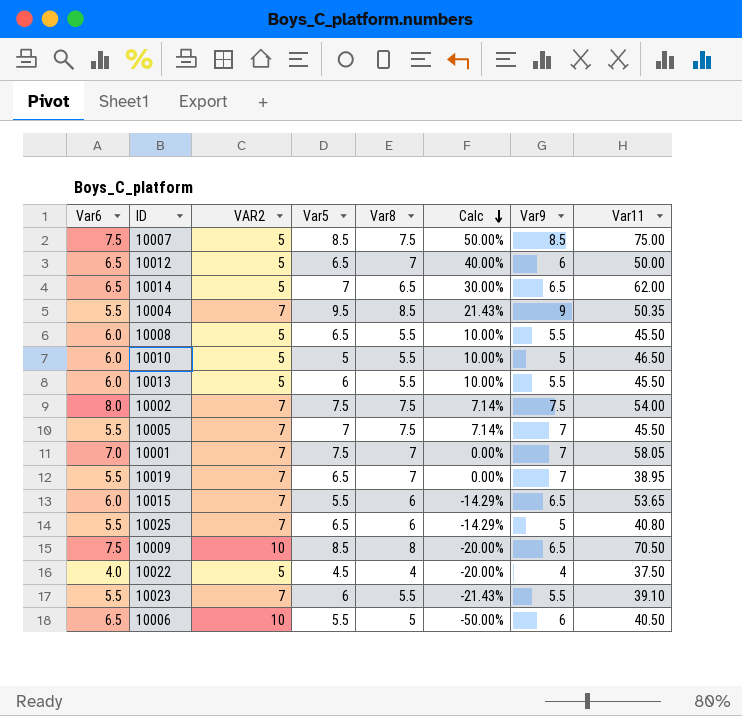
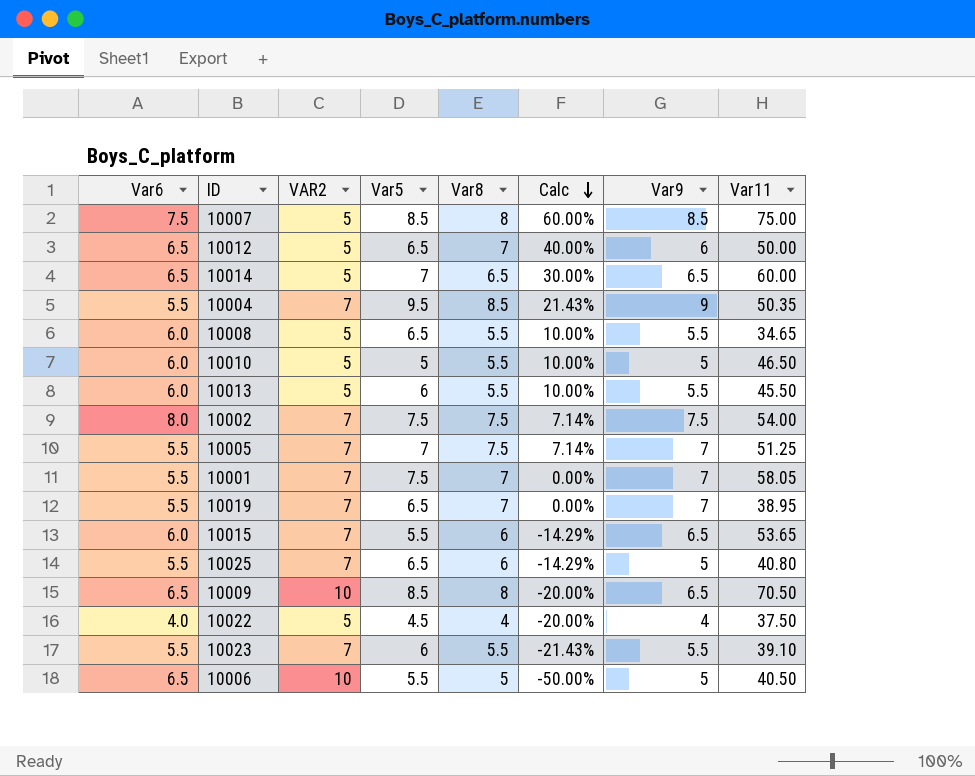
10007 | Var8: 7.5 -> 8
10007 | Calc: 50.00% -> 60.00%
10014 | Var11: 62.00 -> 60.00
10008 | Var11: 45.50 -> 34.65
10005 | Var11: 45.50 -> 51.25
10001 | Var6: 7.0 -> 5.5
10009 | Var6: 7.5 -> 6.5
10006 | Var9: 6 -> 5

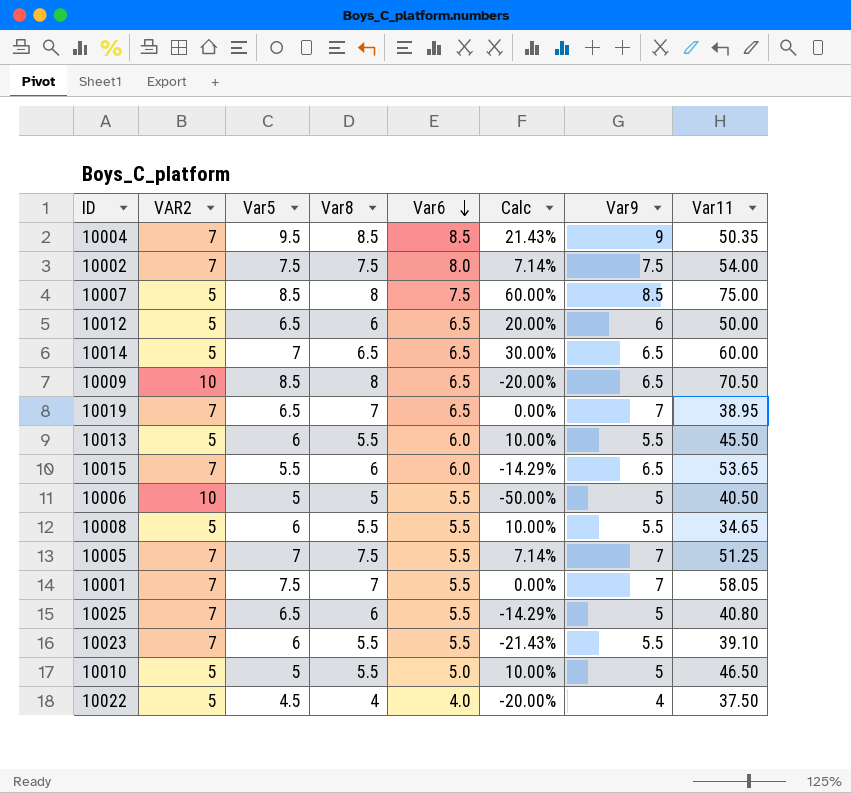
row order: Calc descending -> Var6 descending
column Var6 | position: 1 -> 5
10004 | Var6: 5.5 -> 8.5
10012 | Var8: 7 -> 6
10012 | Calc: 40.00% -> 20.00%
10019 | Var6: 5.5 -> 6.5
10006 | Var5: 5.5 -> 5
10006 | Var6: 6.5 -> 5.5
10008 | Var5: 6.5 -> 6
10008 | Var6: 6.0 -> 5.5
10010 | Var6: 6.0 -> 5.0

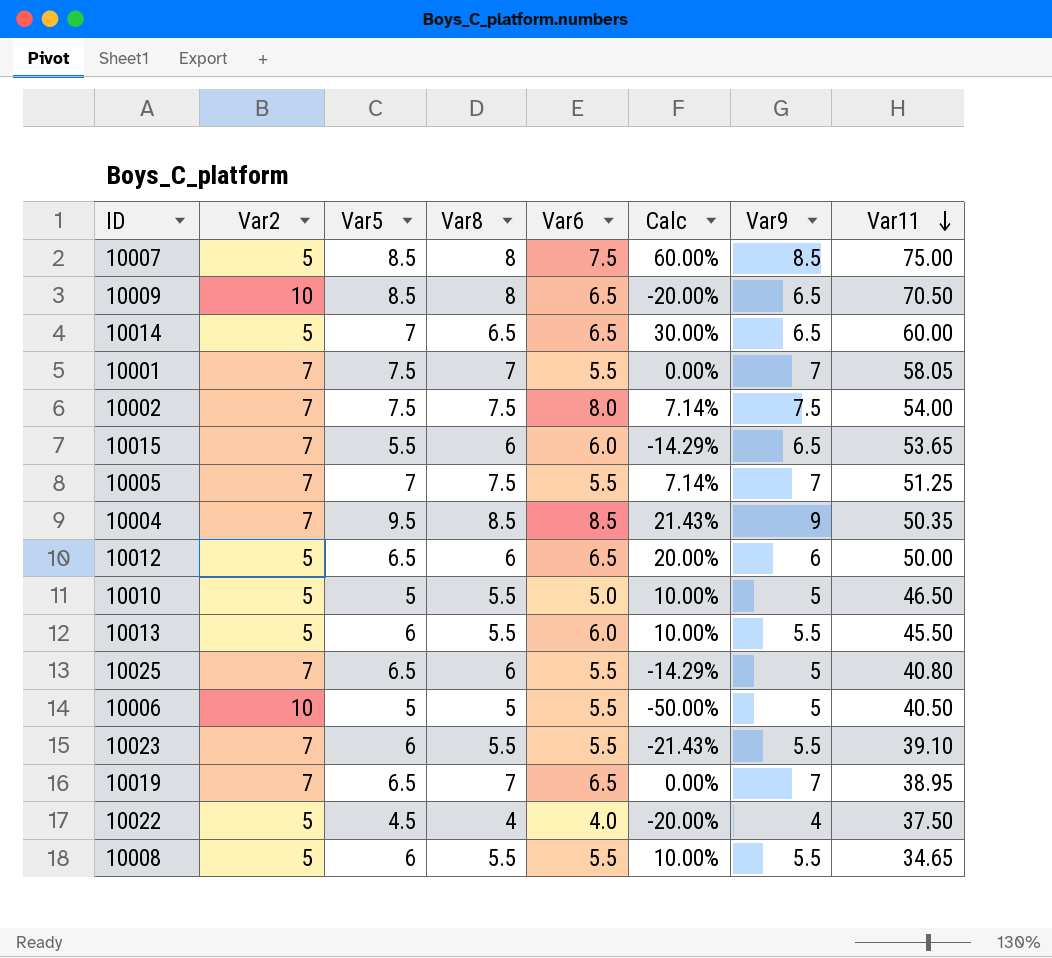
row order: Var6 descending -> Var11 descending
column name: VAR2 -> Var2

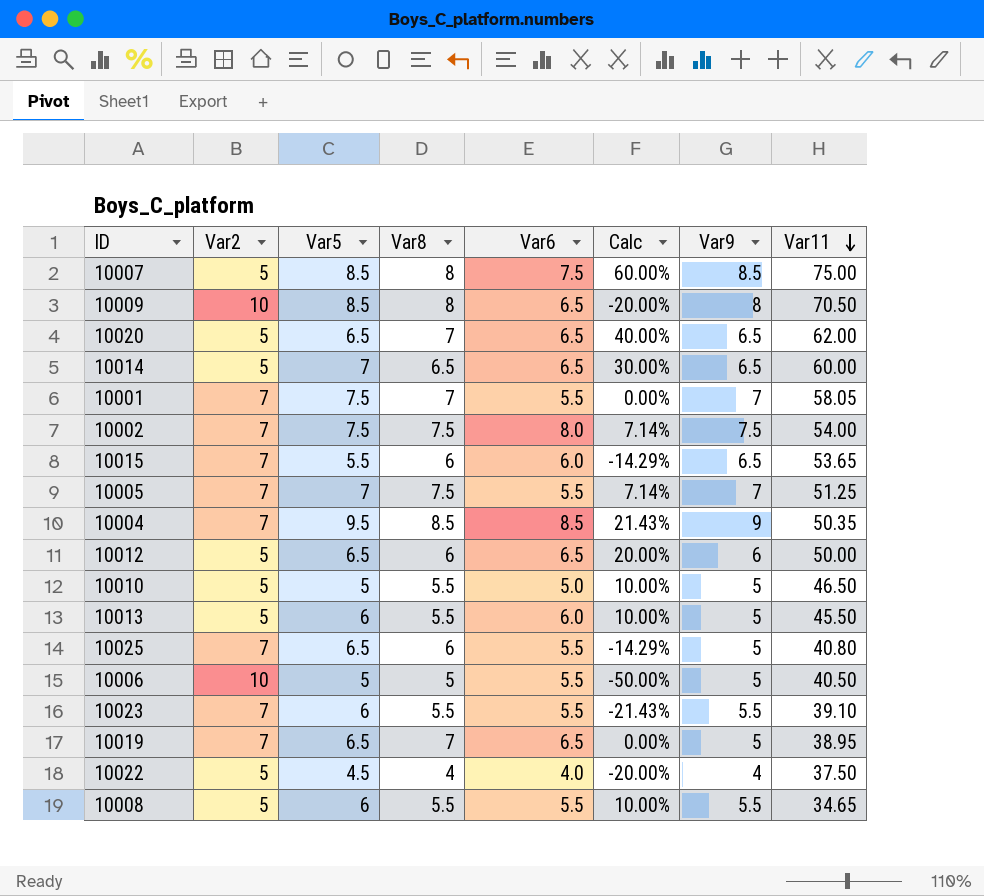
10009 | Var9: 6.5 -> 8
row 10020: none -> 5 | 6.5 | 7 | 6.5 | 40.00% | 6.5 | 62.00
10013 | Var9: 5.5 -> 5
10019 | Var9: 7 -> 5

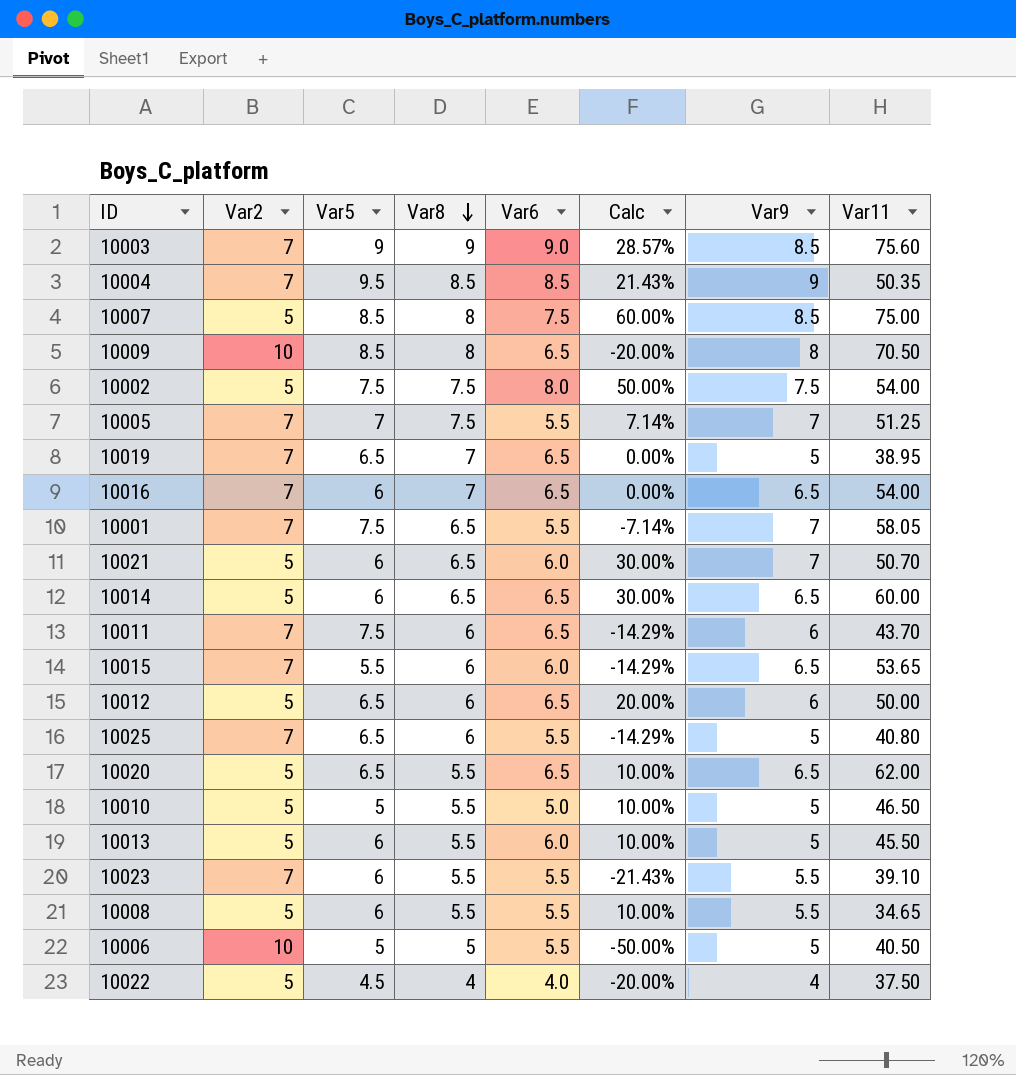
row order: Var11 descending -> Var8 descending
row 10003: none -> 7 | 9 | 9 | 9.0 | 28.57% | 8.5 | 75.60
10002 | Var2: 7 -> 5
10002 | Calc: 7.14% -> 50.00%
row 10016: none -> 7 | 6 | 7 | 6.5 | 0.00% | 6.5 | 54.00
10001 | Var8: 7 -> 6.5
10001 | Calc: 0.00% -> -7.14%
row 10021: none -> 5 | 6 | 6.5 | 6.0 | 30.00% | 7 | 50.70
10014 | Var5: 7 -> 6
row 10011: none -> 7 | 7.5 | 6 | 6.5 | -14.29% | 6 | 43.70
10020 | Var8: 7 -> 5.5
10020 | Calc: 40.00% -> 10.00%

